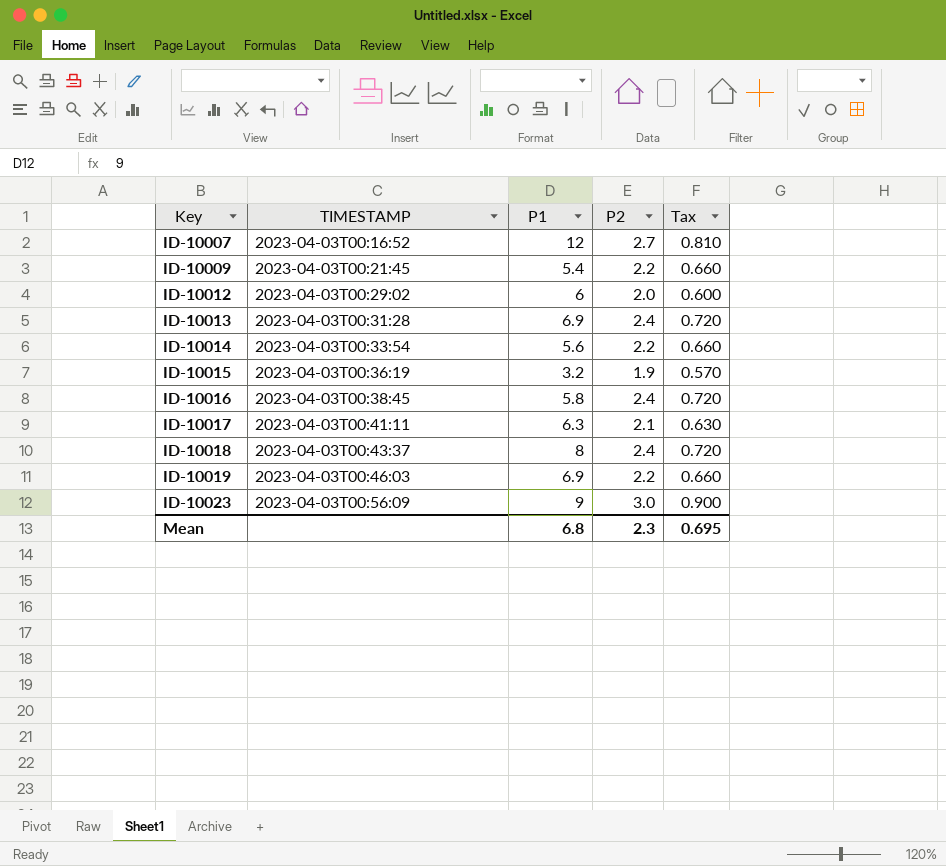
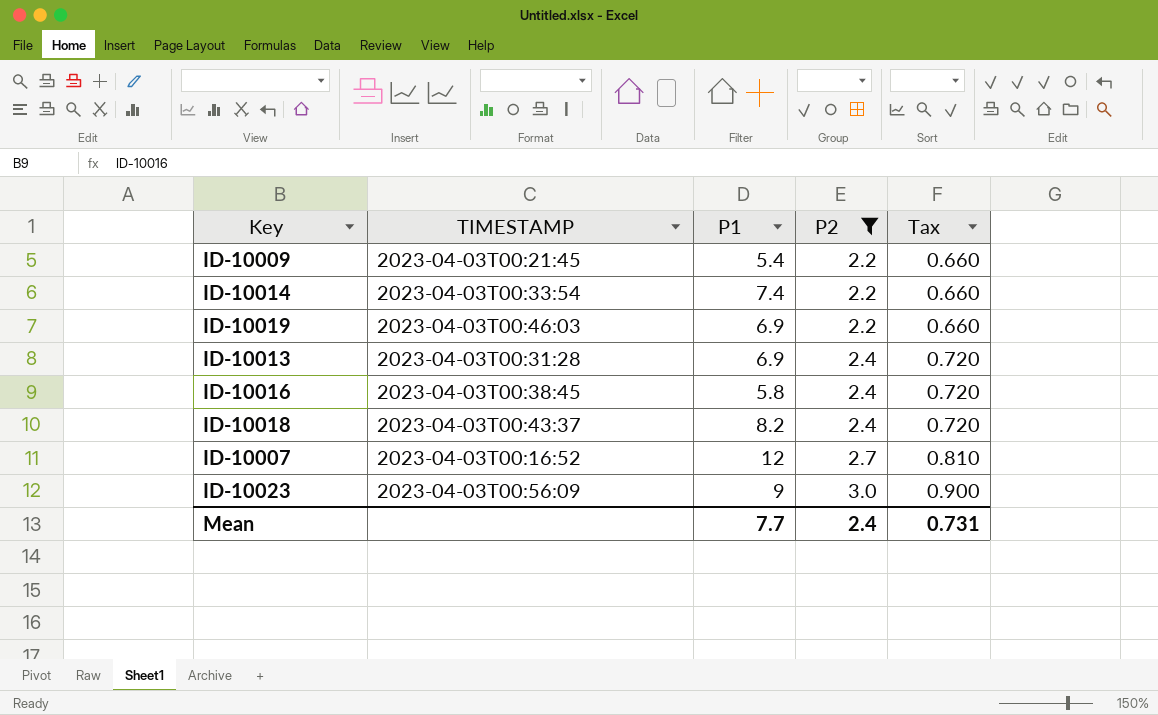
filter: none -> P2 >= 2.2
row order: Key ascending -> P2 ascending
ID-10014 | P1: 5.6 -> 7.4
ID-10018 | P1: 8 -> 8.2
Mean | P1: 6.8 -> 7.7
Mean | P2: 2.3 -> 2.4
Mean | Tax: 0.695 -> 0.731

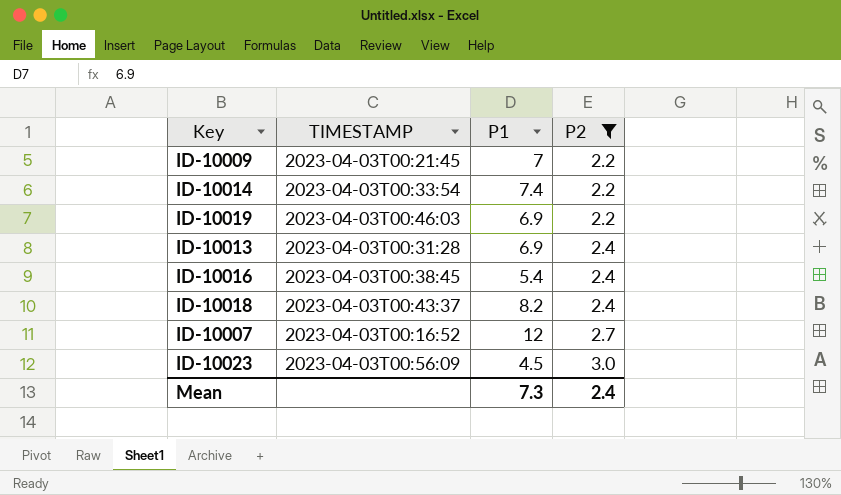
column Tax | formula: [P2] * 0.3 -> none
ID-10009 | P1: 5.4 -> 7
ID-10016 | P1: 5.8 -> 5.4
ID-10023 | P1: 9 -> 4.5
Mean | P1: 7.7 -> 7.3

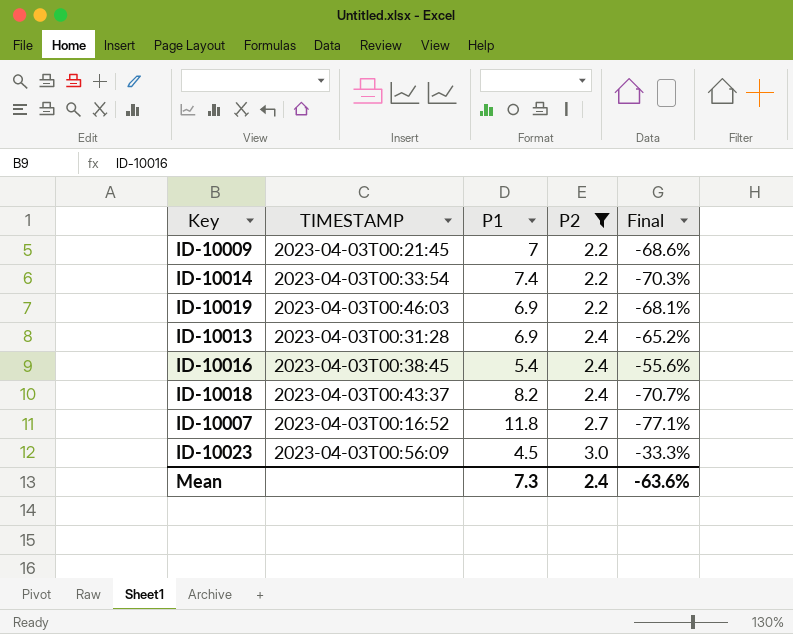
column Final | formula: none -> ([P2] - [P1]) / [P1]
ID-10007 | P1: 12 -> 11.8

